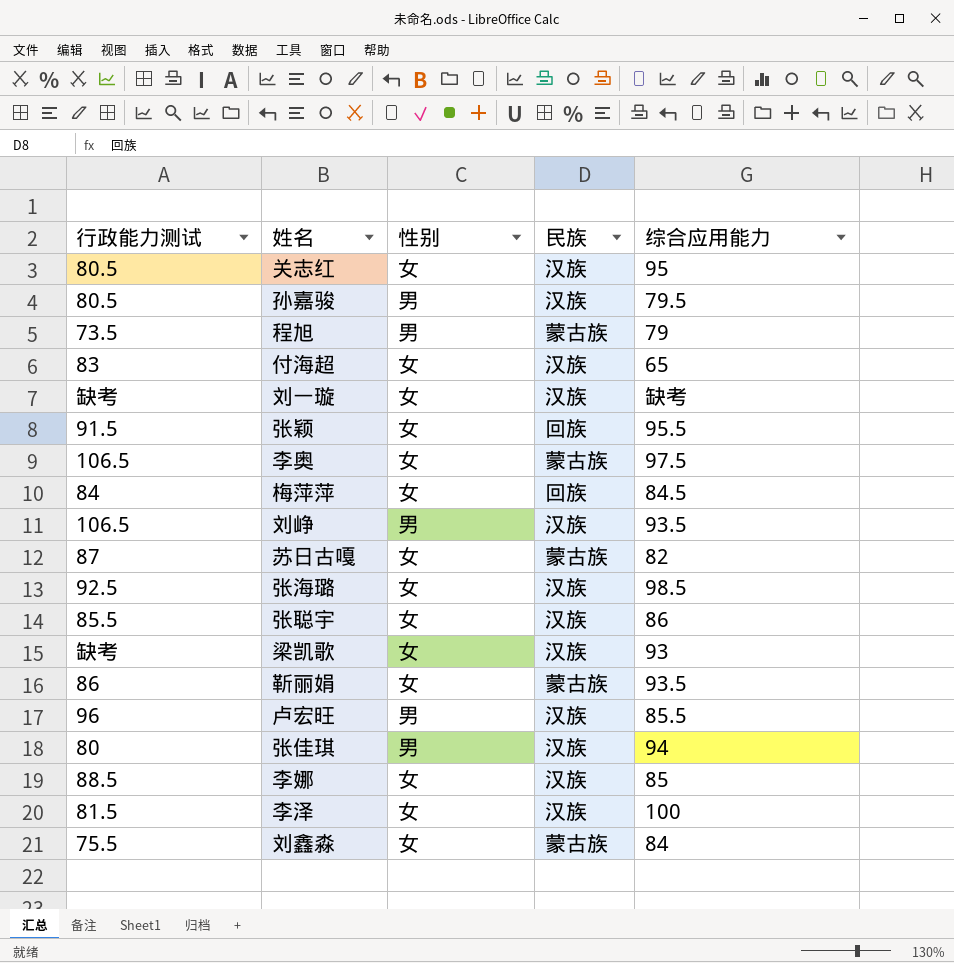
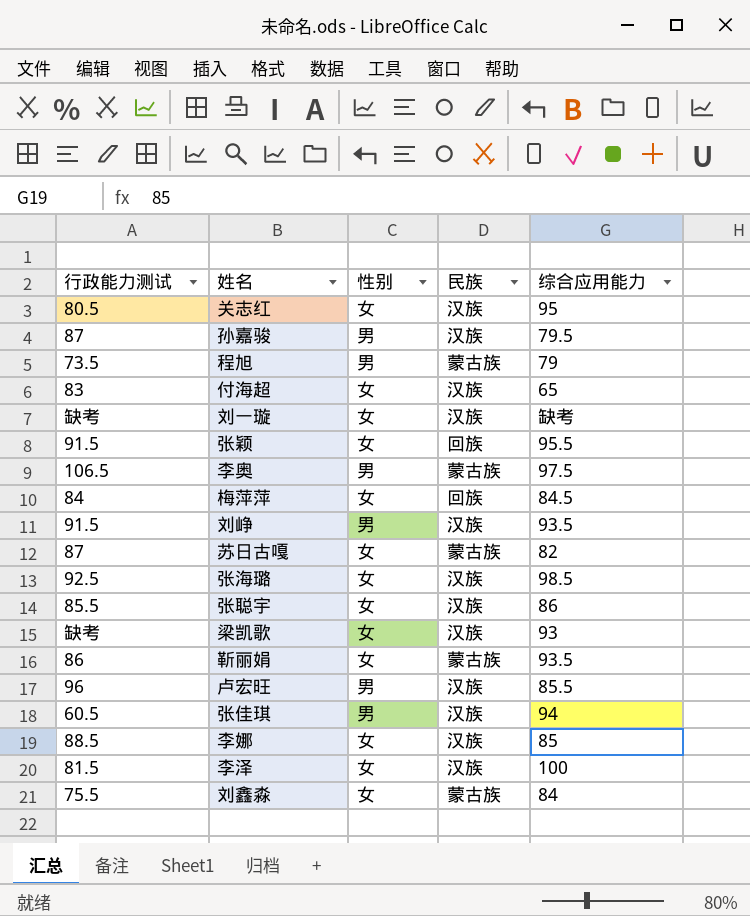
孙嘉骏 | 行政能力测试: 80.5 -> 87
李奥 | 性别: 女 -> 男
刘峥 | 行政能力测试: 106.5 -> 91.5
张佳琪 | 行政能力测试: 80 -> 60.5

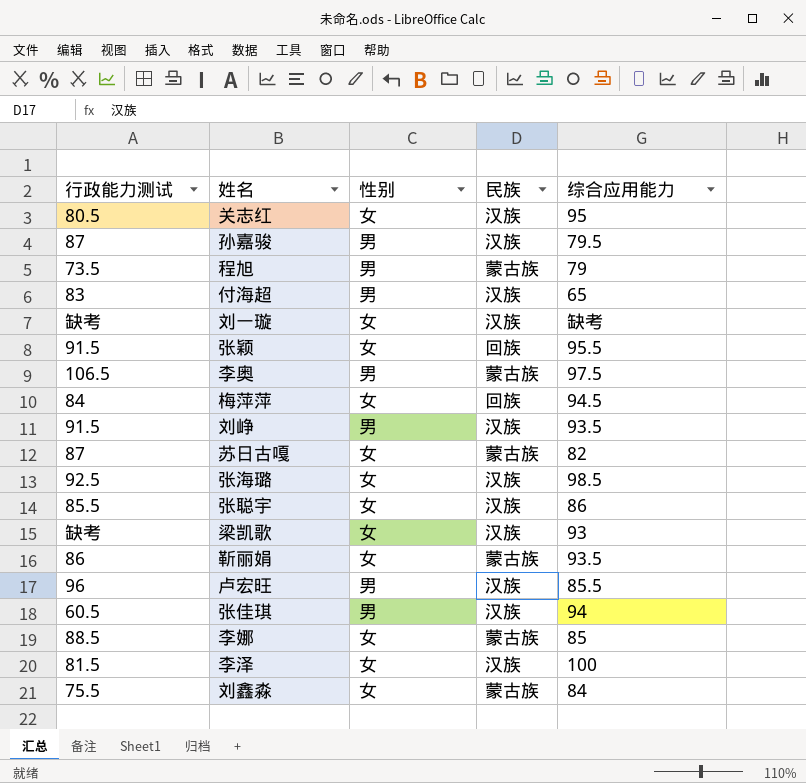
付海超 | 性别: 女 -> 男
梅萍萍 | 综合应用能力: 84.5 -> 94.5
李娜 | 民族: 汉族 -> 蒙古族

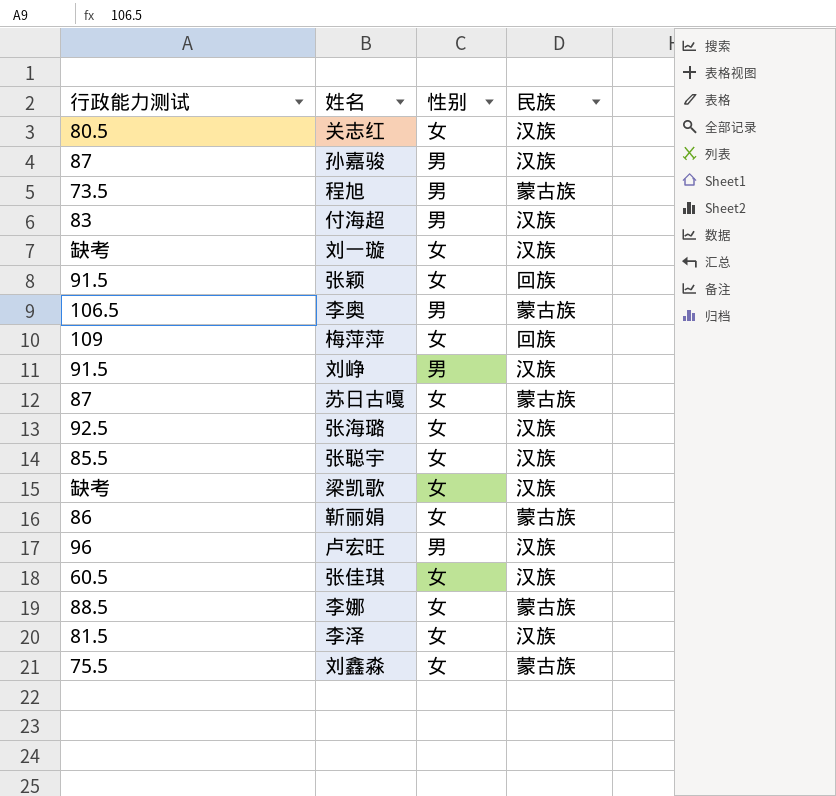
column 综合应用能力 | position: 5 -> none
梅萍萍 | 行政能力测试: 84 -> 109
张佳琪 | 性别: 男 -> 女

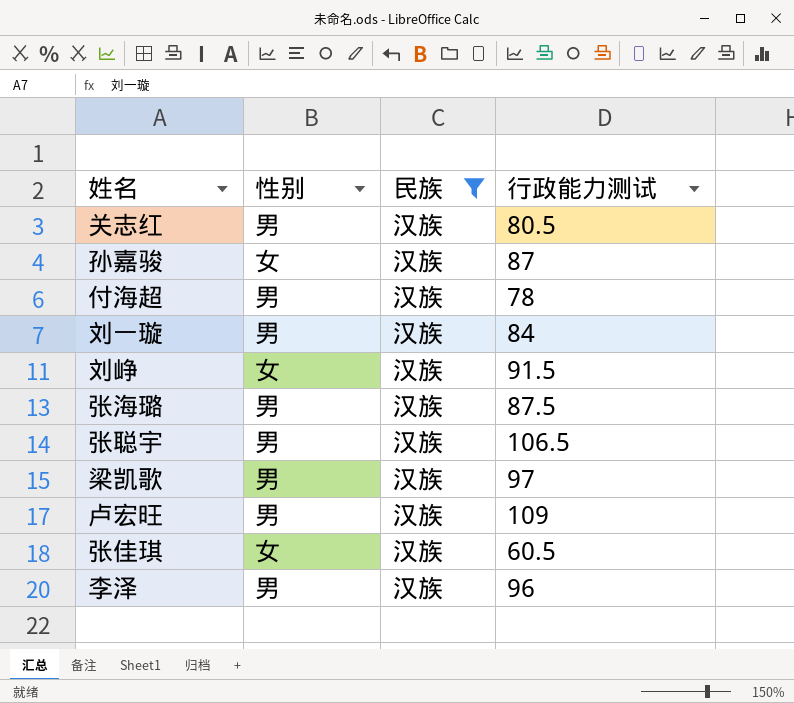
filter: none -> 民族 = 汉族
column 行政能力测试 | position: 1 -> 4
关志红 | 性别: 女 -> 男
孙嘉骏 | 性别: 男 -> 女
付海超 | 行政能力测试: 83 -> 78
刘一璇 | 性别: 女 -> 男
刘一璇 | 行政能力测试: 缺考 -> 84
刘峥 | 性别: 男 -> 女
张海璐 | 性别: 女 -> 男
张海璐 | 行政能力测试: 92.5 -> 87.5
张聪宇 | 性别: 女 -> 男
张聪宇 | 行政能力测试: 85.5 -> 106.5
梁凯歌 | 性别: 女 -> 男
梁凯歌 | 行政能力测试: 缺考 -> 97
卢宏旺 | 行政能力测试: 96 -> 109
李泽 | 性别: 女 -> 男
李泽 | 行政能力测试: 81.5 -> 96

